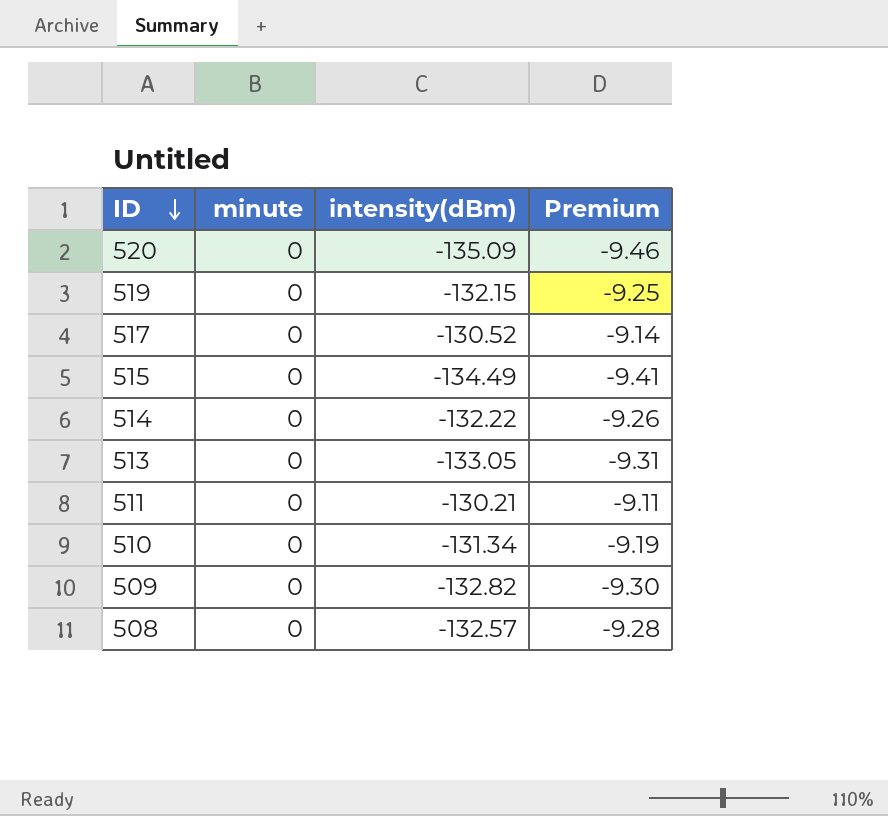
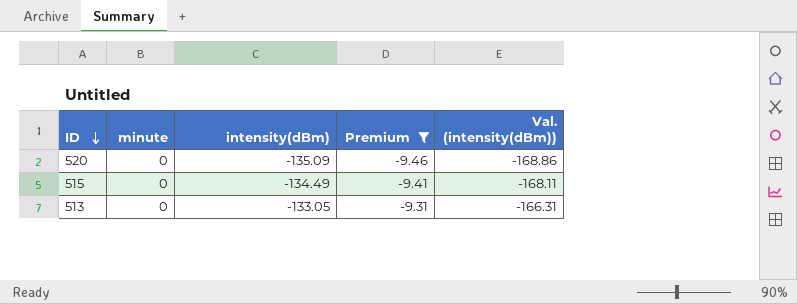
filter: none -> Premium <= -9.31
column Val. (intensity(dBm)) | formula: none -> [intensity(dBm)] * 1.25

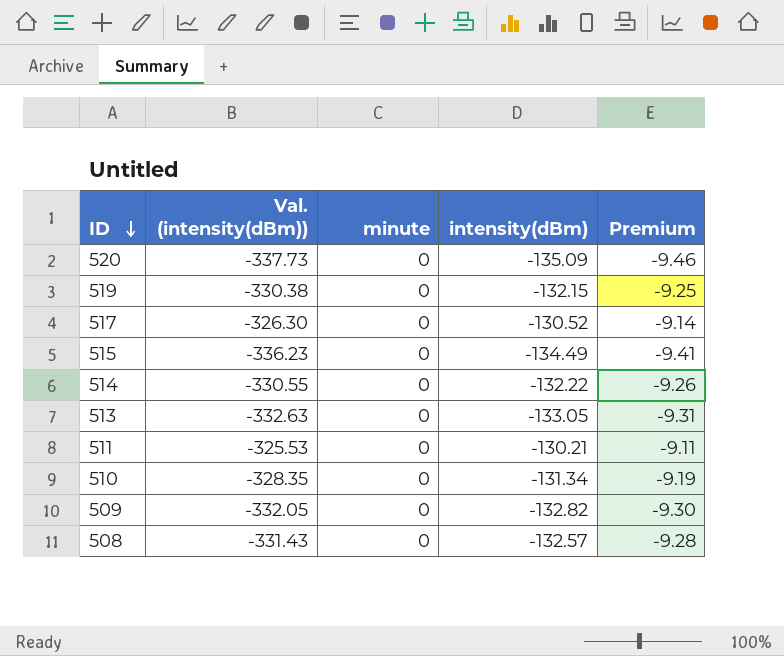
filter: Premium <= -9.31 -> none
column Val. (intensity(dBm)) | formula: [intensity(dBm)] * 1.25 -> [intensity(dBm)] * 2.5
column Val. (intensity(dBm)) | position: 5 -> 2

